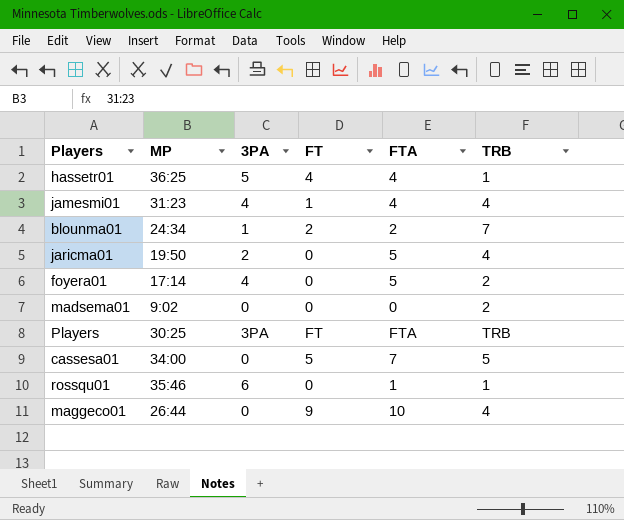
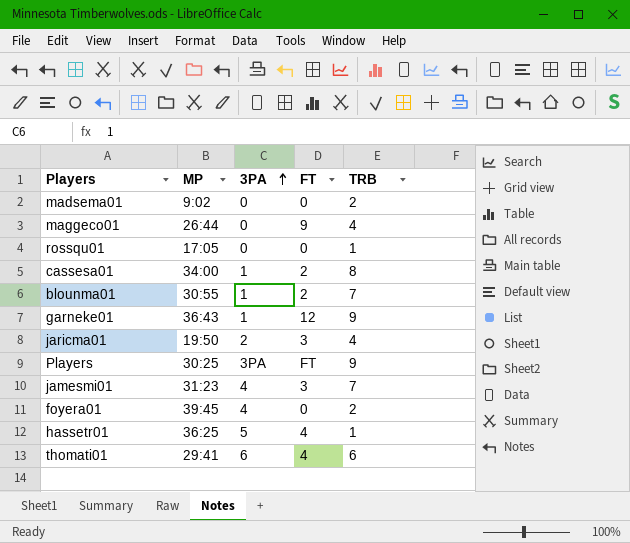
row order: none -> 3PA ascending
column FTA | position: 5 -> none
rossqu01 | MP: 35:46 -> 17:05
rossqu01 | 3PA: 6 -> 0
cassesa01 | 3PA: 0 -> 1
cassesa01 | FT: 5 -> 2
cassesa01 | TRB: 5 -> 8
blounma01 | MP: 24:34 -> 30:55
row garneke01: none -> 36:43 | 1 | 12 | 9
jaricma01 | FT: 0 -> 3
Players | TRB: TRB -> 9
jamesmi01 | FT: 1 -> 3
jamesmi01 | TRB: 4 -> 7
foyera01 | MP: 17:14 -> 39:45
row thomati01: none -> 29:41 | 6 | 4 | 6

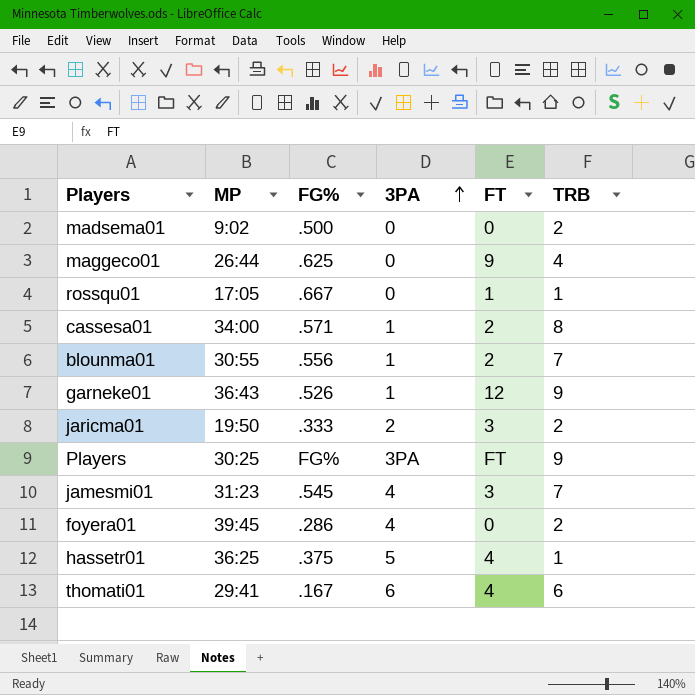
column FG% | position: none -> 3
rossqu01 | FT: 0 -> 1
jaricma01 | TRB: 4 -> 2

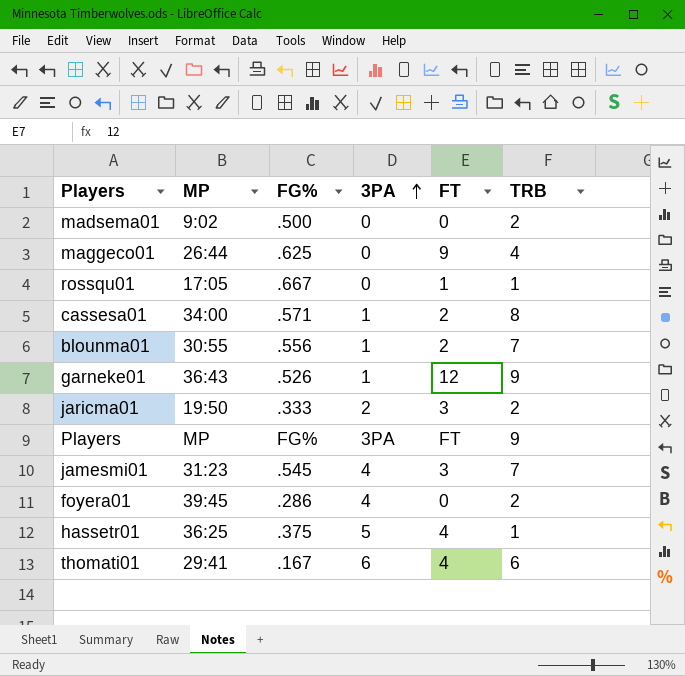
Players | MP: 30:25 -> MP

